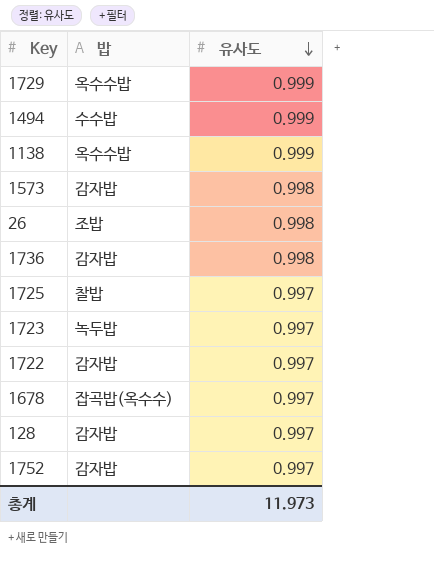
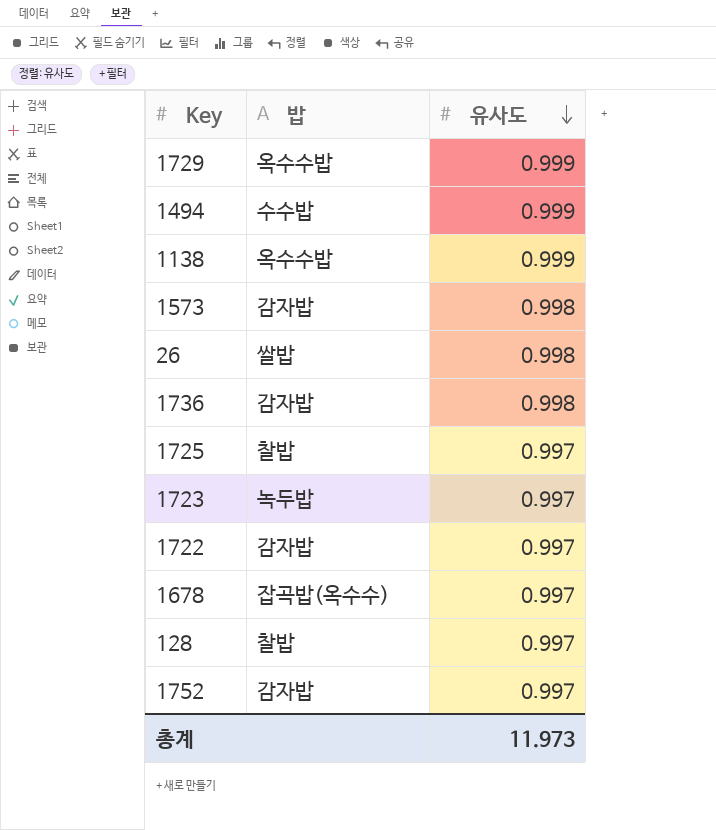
26 | 밥: 조밥 -> 쌀밥
128 | 밥: 감자밥 -> 찰밥

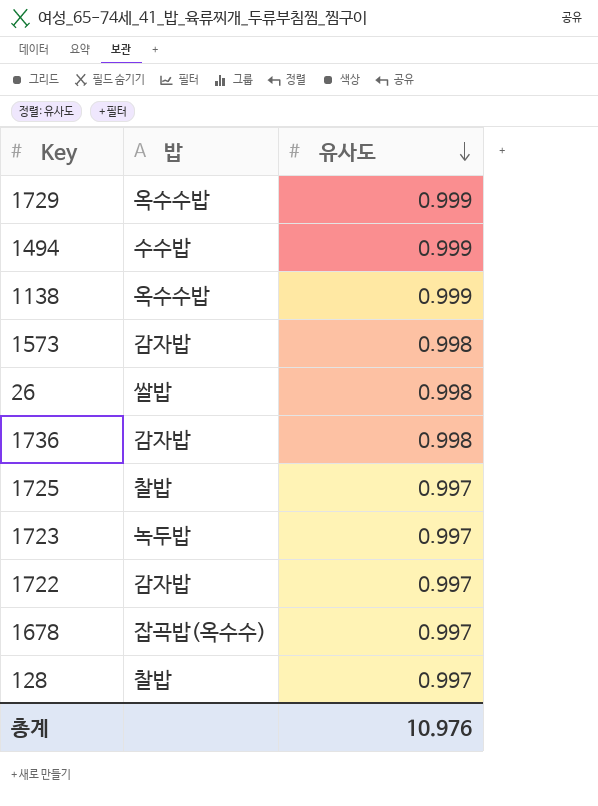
row 1752: 감자밥 | 0.997 -> none
총계 | 유사도: 11.973 -> 10.976

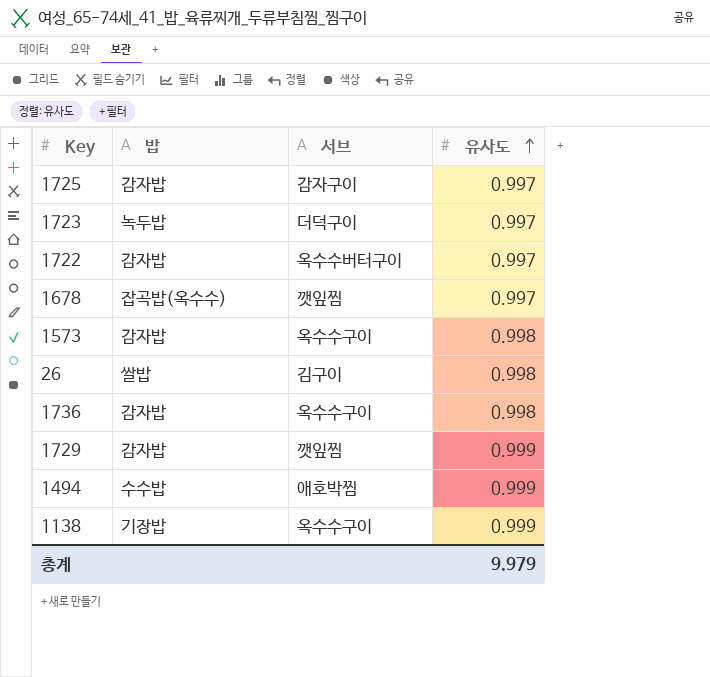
row order: 유사도 descending -> 유사도 ascending
column 서브 | position: none -> 3
row 128: 찰밥 | 0.997 -> none
1725 | 밥: 찰밥 -> 감자밥
1729 | 밥: 옥수수밥 -> 감자밥
1138 | 밥: 옥수수밥 -> 기장밥
총계 | 유사도: 10.976 -> 9.979

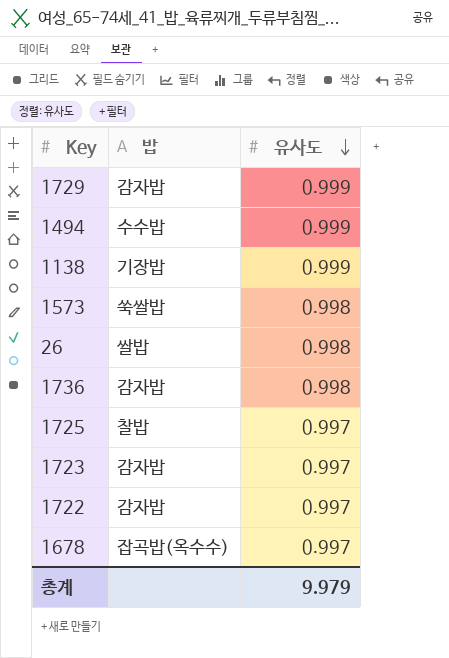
row order: 유사도 ascending -> 유사도 descending
column 서브 | position: 3 -> none
1573 | 밥: 감자밥 -> 쑥쌀밥
1725 | 밥: 감자밥 -> 찰밥
1723 | 밥: 녹두밥 -> 감자밥

